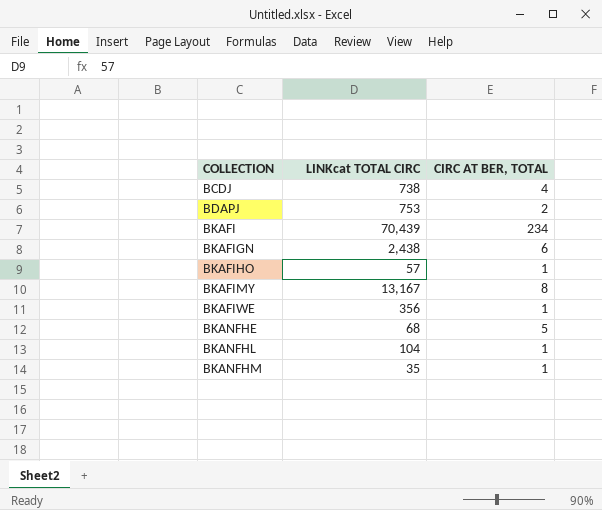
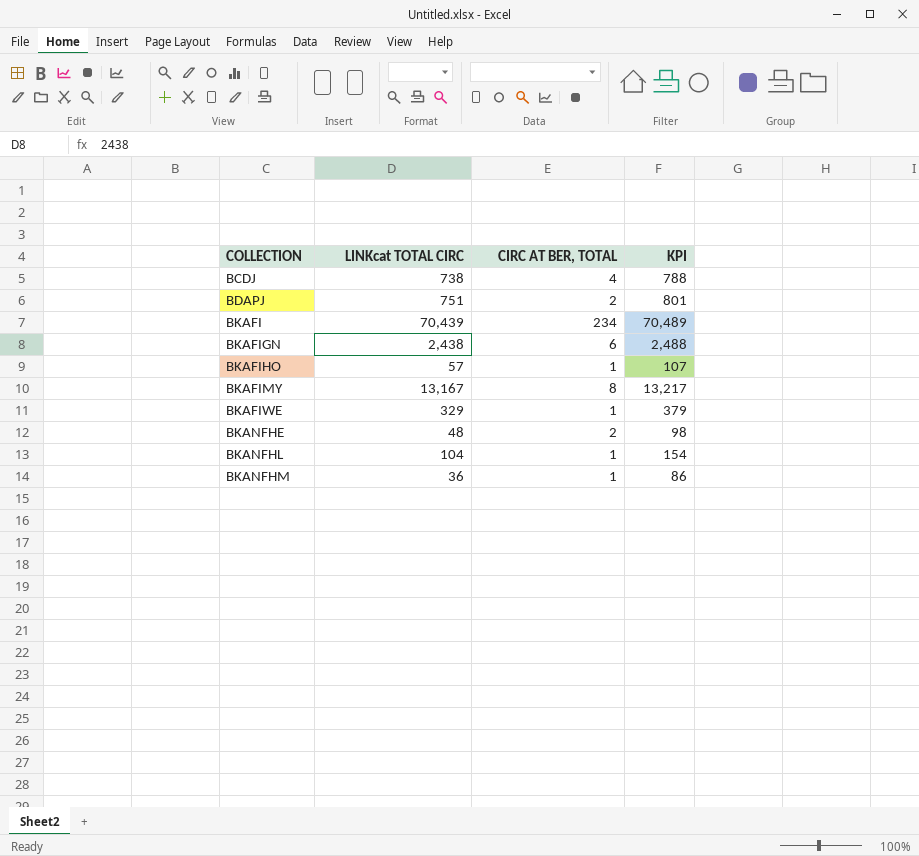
column KPI | formula: none -> [LINKcat TOTAL CIRC] + 50
BDAPJ | LINKcat TOTAL CIRC: 753 -> 751
BKAFIWE | LINKcat TOTAL CIRC: 356 -> 329
BKANFHE | LINKcat TOTAL CIRC: 68 -> 48
BKANFHE | CIRC AT BER, TOTAL: 5 -> 2
BKANFHM | LINKcat TOTAL CIRC: 35 -> 36

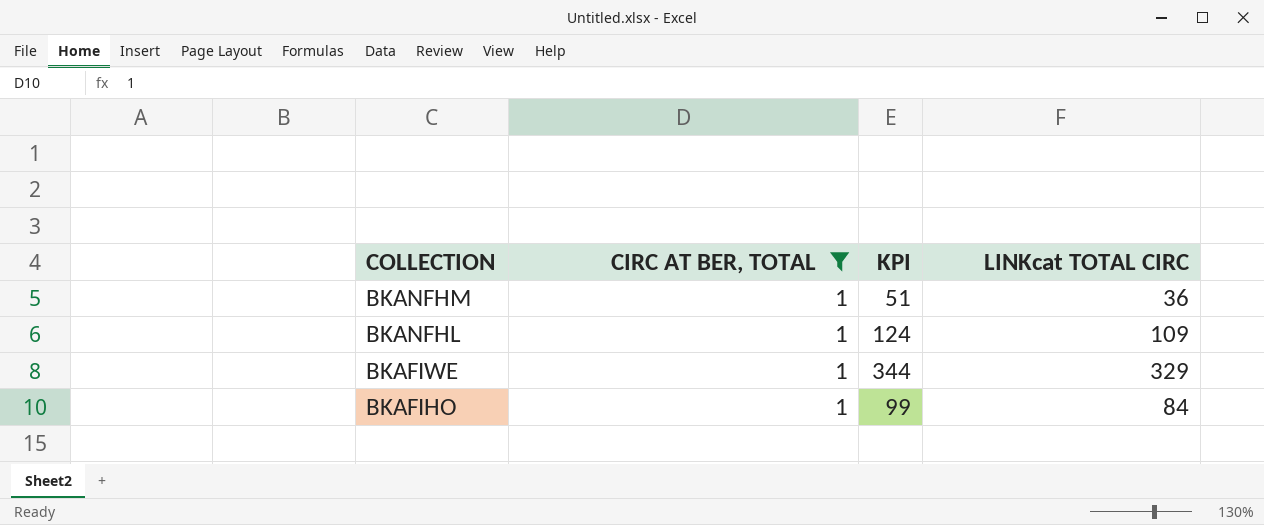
filter: none -> CIRC AT BER, TOTAL = 1
row order: COLLECTION ascending -> COLLECTION descending
column KPI | formula: [LINKcat TOTAL CIRC] + 50 -> [LINKcat TOTAL CIRC] + 15
column LINKcat TOTAL CIRC | position: 2 -> 4
BKANFHL | LINKcat TOTAL CIRC: 104 -> 109
BKAFIHO | LINKcat TOTAL CIRC: 57 -> 84

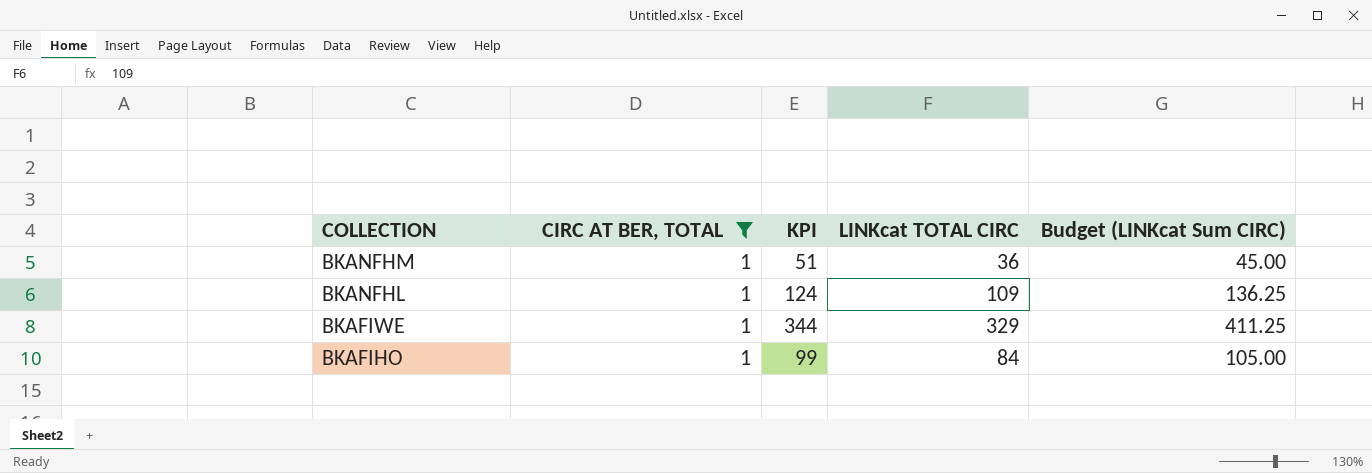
column Budget (LINKcat Sum CIRC) | formula: none -> [LINKcat TOTAL CIRC] * 1.25

